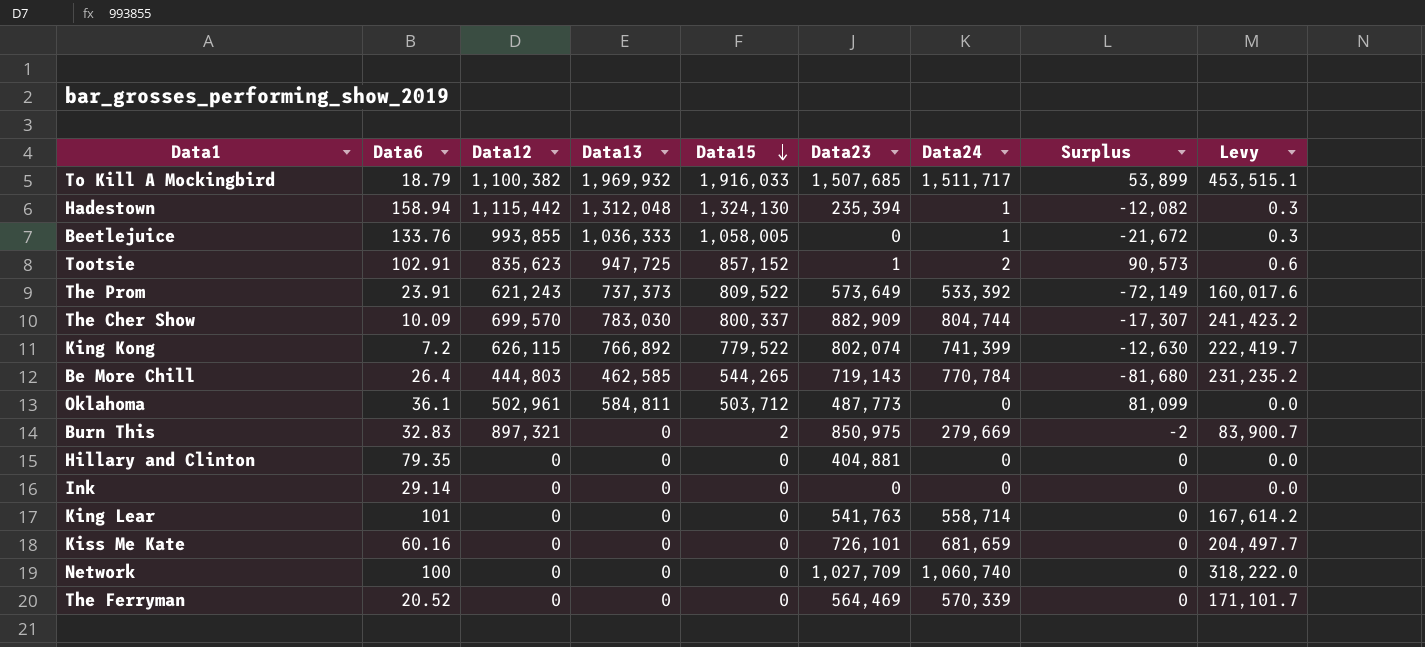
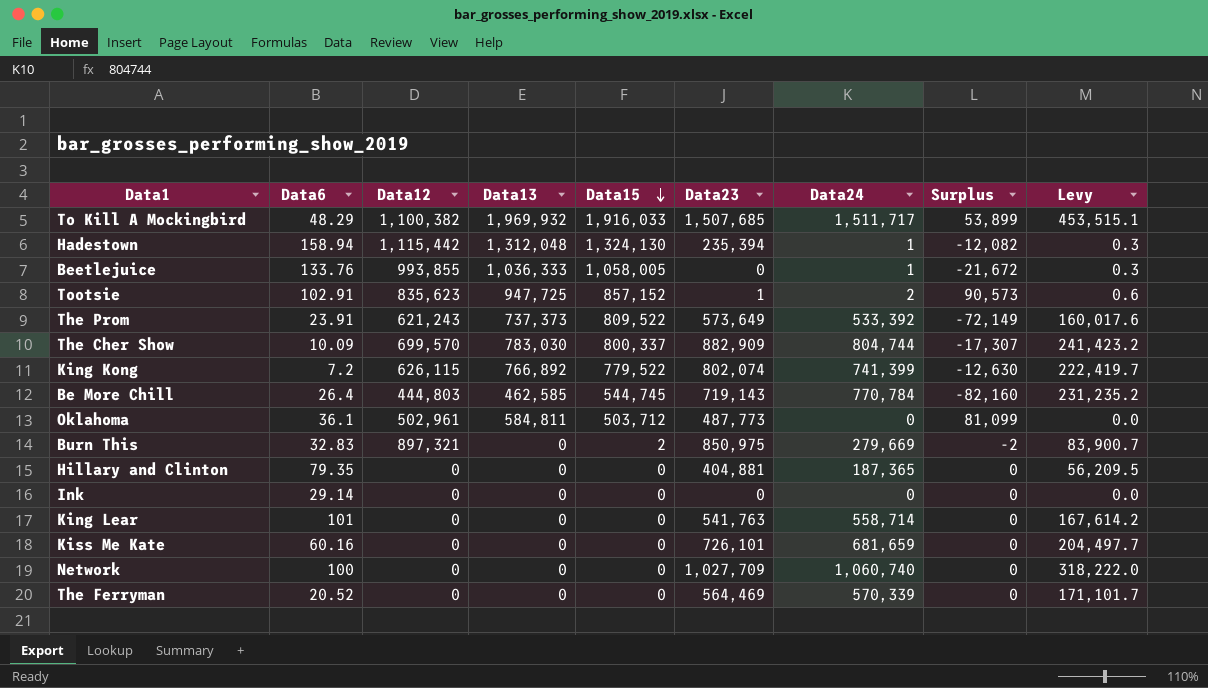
To Kill A Mockingbird | Data6: 18.79 -> 48.29
Be More Chill | Data15: 544,265 -> 544,745
Be More Chill | Surplus: -81,680 -> -82,160
Hillary and Clinton | Data24: 0 -> 187,365
Hillary and Clinton | Levy: 0.0 -> 56,209.5

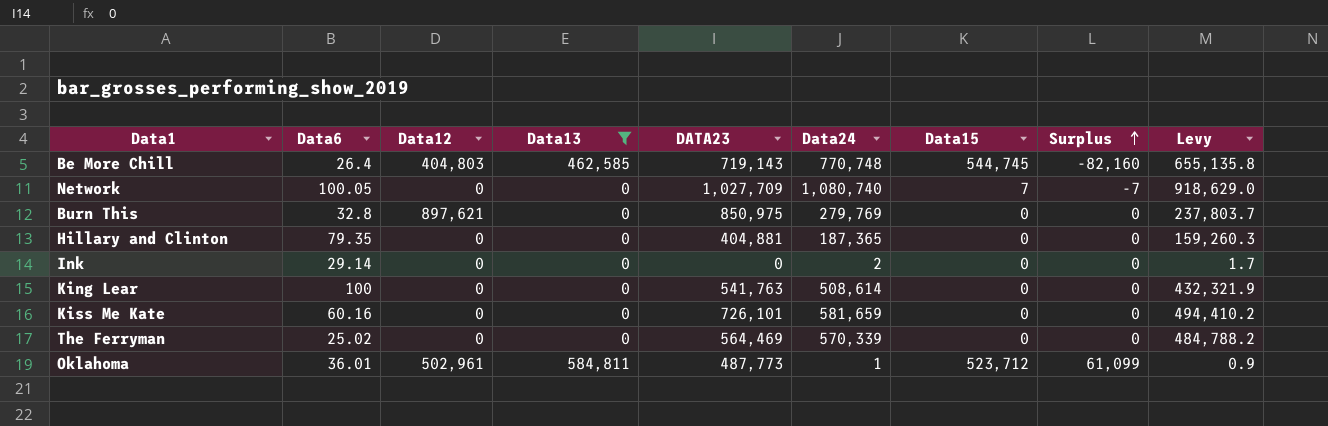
filter: none -> Data13 <= 584,811
row order: Data15 descending -> Surplus ascending
column name: Data23 -> DATA23
column Data15 | position: 5 -> 7
column Levy | formula: [Data24] * 0.3 -> [Data24] * 0.85
Be More Chill | Data12: 444,803 -> 404,803
Be More Chill | Data24: 770,784 -> 770,748
Network | Data6: 100 -> 100.05
Network | Data24: 1,060,740 -> 1,080,740
Network | Data15: 0 -> 7
Network | Surplus: 0 -> -7
Burn This | Data6: 32.83 -> 32.8
Burn This | Data12: 897,321 -> 897,621
Burn This | Data24: 279,669 -> 279,769
Burn This | Data15: 2 -> 0
Burn This | Surplus: -2 -> 0
Ink | Data24: 0 -> 2
King Lear | Data6: 101 -> 100
King Lear | Data24: 558,714 -> 508,614
Kiss Me Kate | Data24: 681,659 -> 581,659
The Ferryman | Data6: 20.52 -> 25.02
Oklahoma | Data6: 36.1 -> 36.01
Oklahoma | Data24: 0 -> 1
Oklahoma | Data15: 503,712 -> 523,712
Oklahoma | Surplus: 81,099 -> 61,099

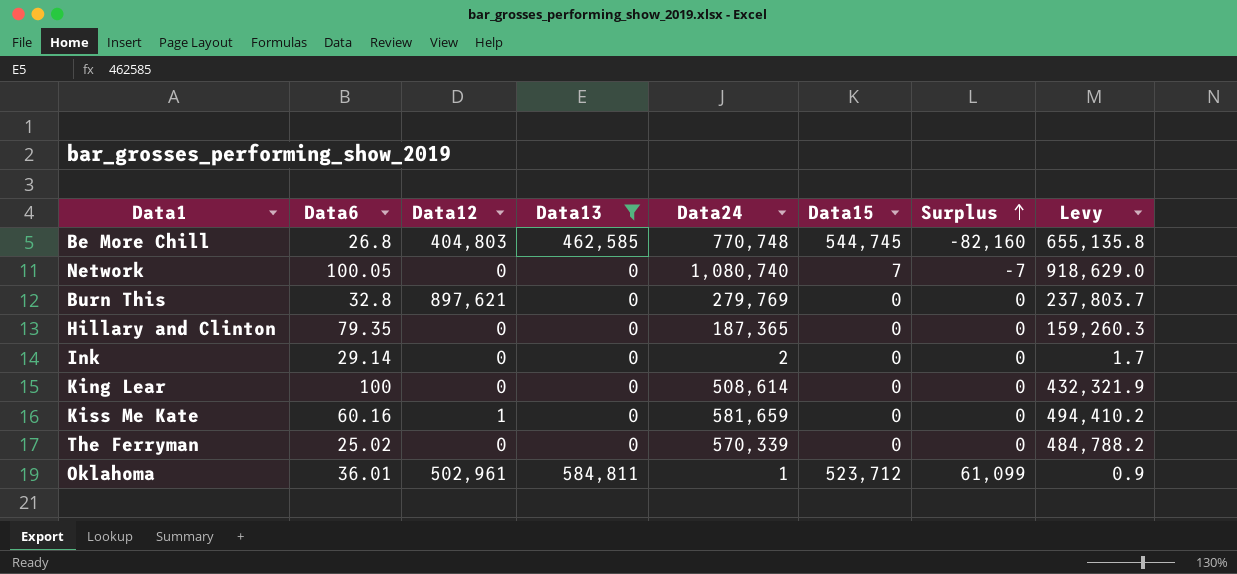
column DATA23 | position: 5 -> none
Be More Chill | Data6: 26.4 -> 26.8
Kiss Me Kate | Data12: 0 -> 1

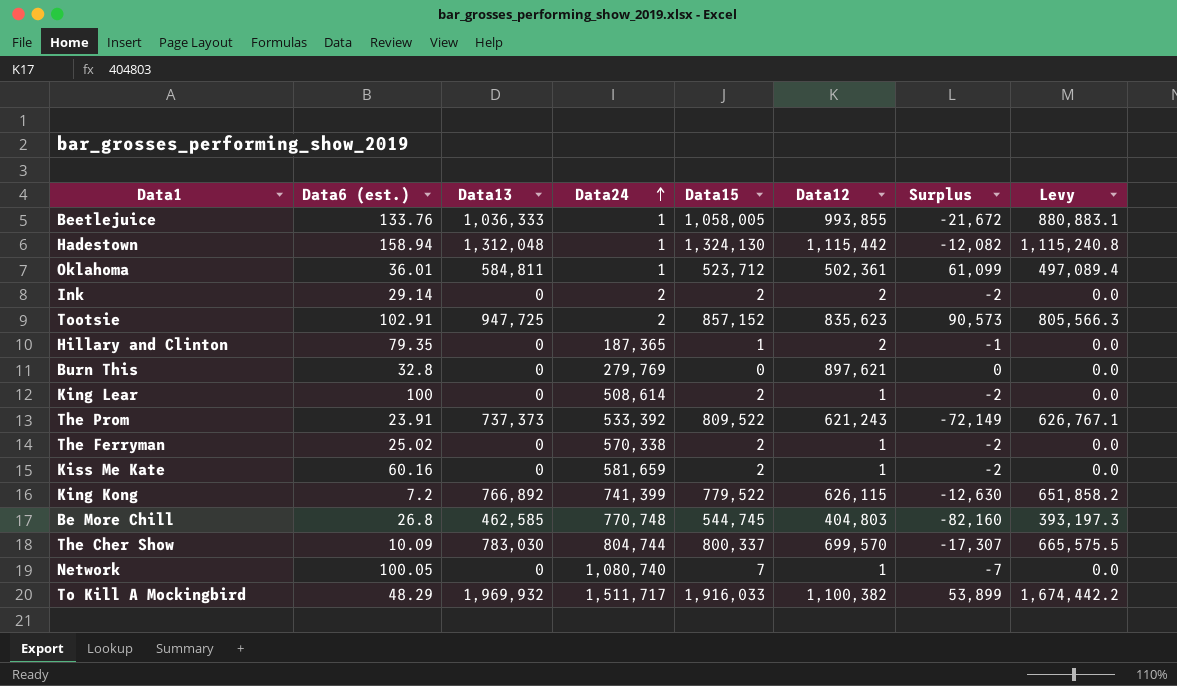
filter: Data13 <= 584,811 -> none
row order: Surplus ascending -> Data24 ascending
column name: Data6 -> Data6 (est.)
column Data12 | position: 3 -> 6
column Levy | formula: [Data24] * 0.85 -> [Data13] * 0.85
Oklahoma | Data12: 502,961 -> 502,361
Ink | Data15: 0 -> 2
Ink | Data12: 0 -> 2
Ink | Surplus: 0 -> -2
Hillary and Clinton | Data15: 0 -> 1
Hillary and Clinton | Data12: 0 -> 2
Hillary and Clinton | Surplus: 0 -> -1
King Lear | Data15: 0 -> 2
King Lear | Data12: 0 -> 1
King Lear | Surplus: 0 -> -2
The Ferryman | Data24: 570,339 -> 570,338
The Ferryman | Data15: 0 -> 2
The Ferryman | Data12: 0 -> 1
The Ferryman | Surplus: 0 -> -2
Kiss Me Kate | Data15: 0 -> 2
Kiss Me Kate | Surplus: 0 -> -2
Network | Data12: 0 -> 1

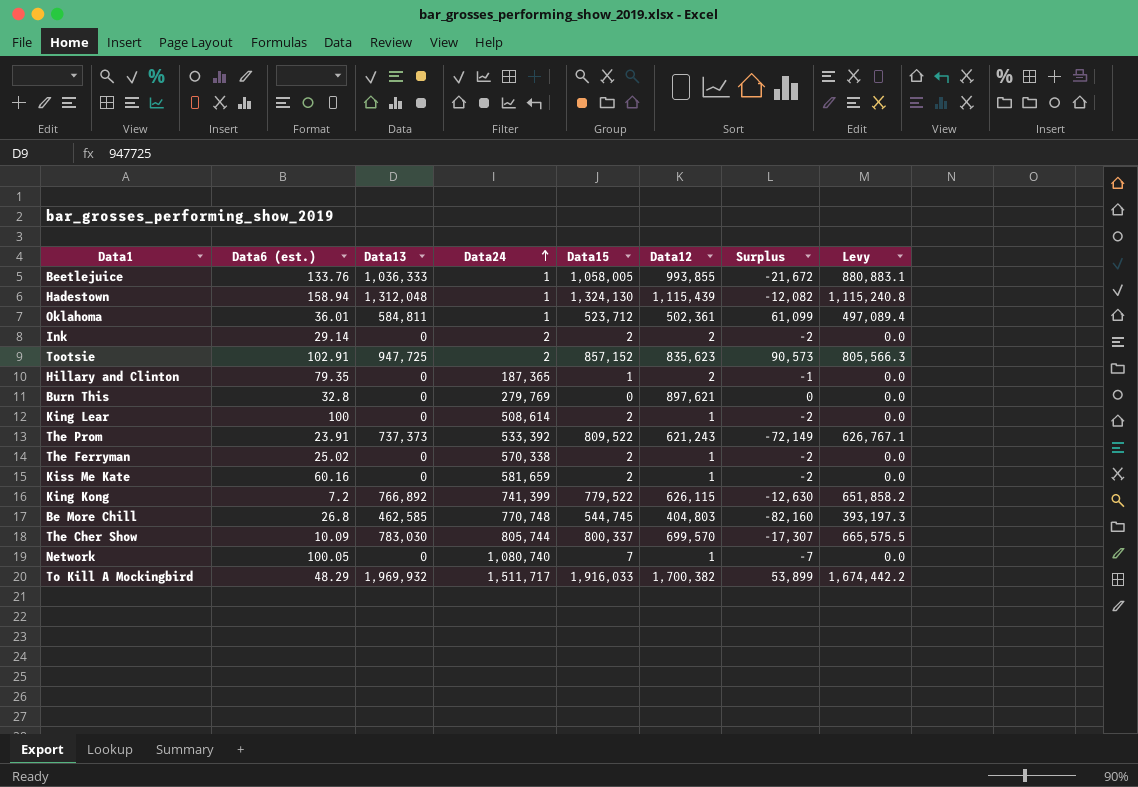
Hadestown | Data12: 1,115,442 -> 1,115,439
The Cher Show | Data24: 804,744 -> 805,744
To Kill A Mockingbird | Data12: 1,100,382 -> 1,700,382

